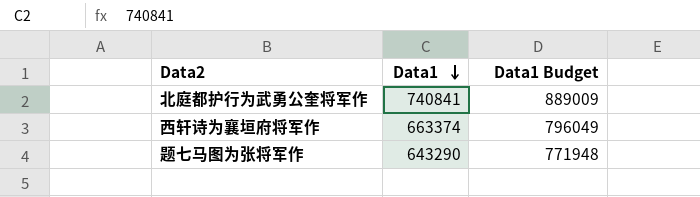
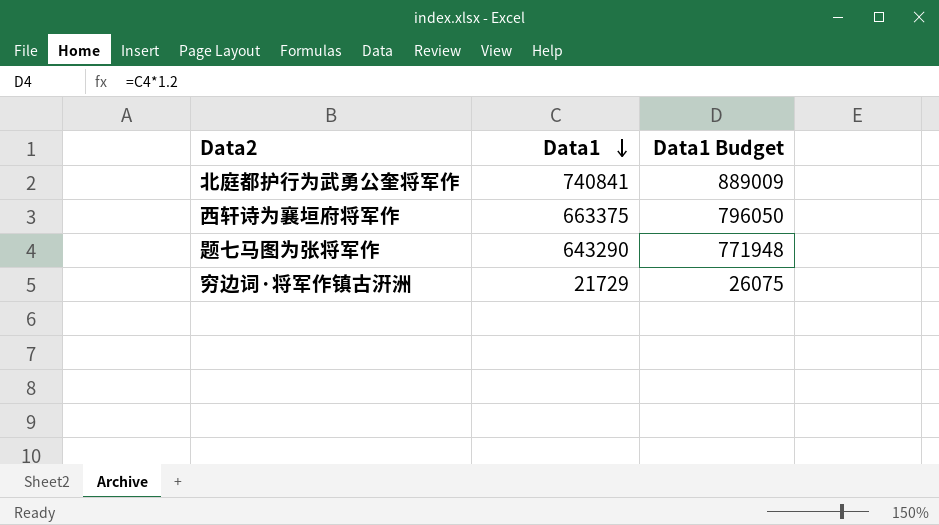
西轩诗为襄垣府将军作 | Data1: 663374 -> 663375
西轩诗为襄垣府将军作 | Data1 Budget: 796049 -> 796050
row 穷边词·将军作镇古汧洲: none -> 21729 | 26075

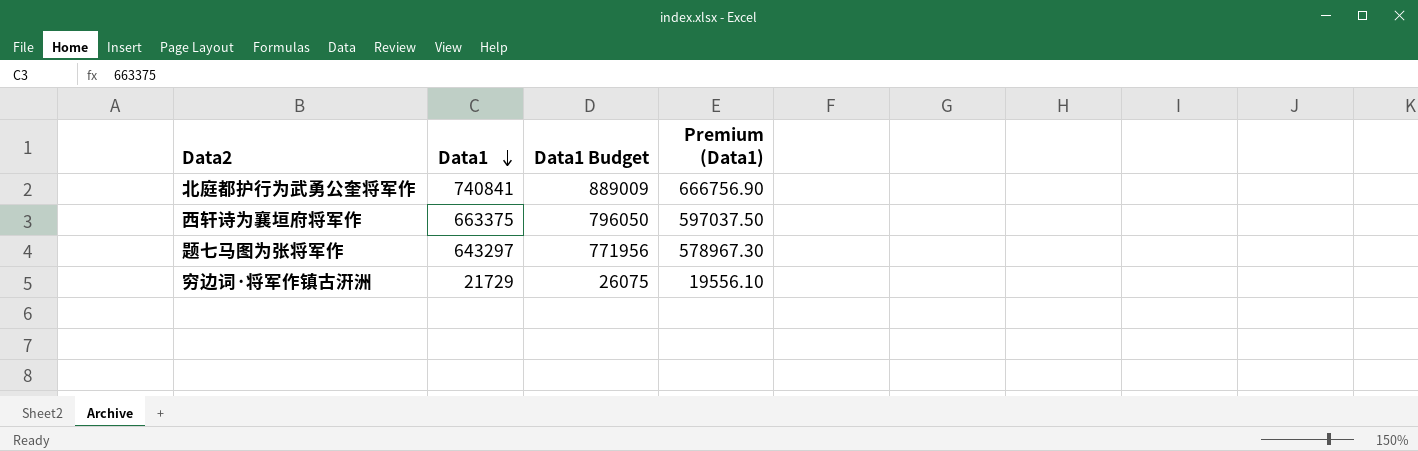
column Premium (Data1) | formula: none -> [Data1] * 0.9
题七马图为张将军作 | Data1: 643290 -> 643297
题七马图为张将军作 | Data1 Budget: 771948 -> 771956

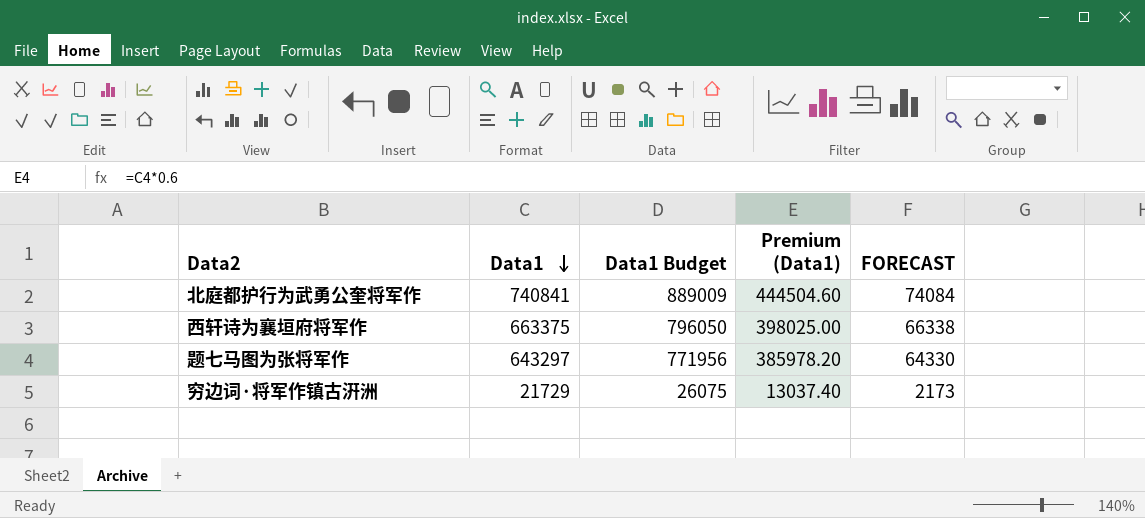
column Premium (Data1) | formula: [Data1] * 0.9 -> [Data1] * 0.6
column FORECAST | formula: none -> [Data1] * 0.1

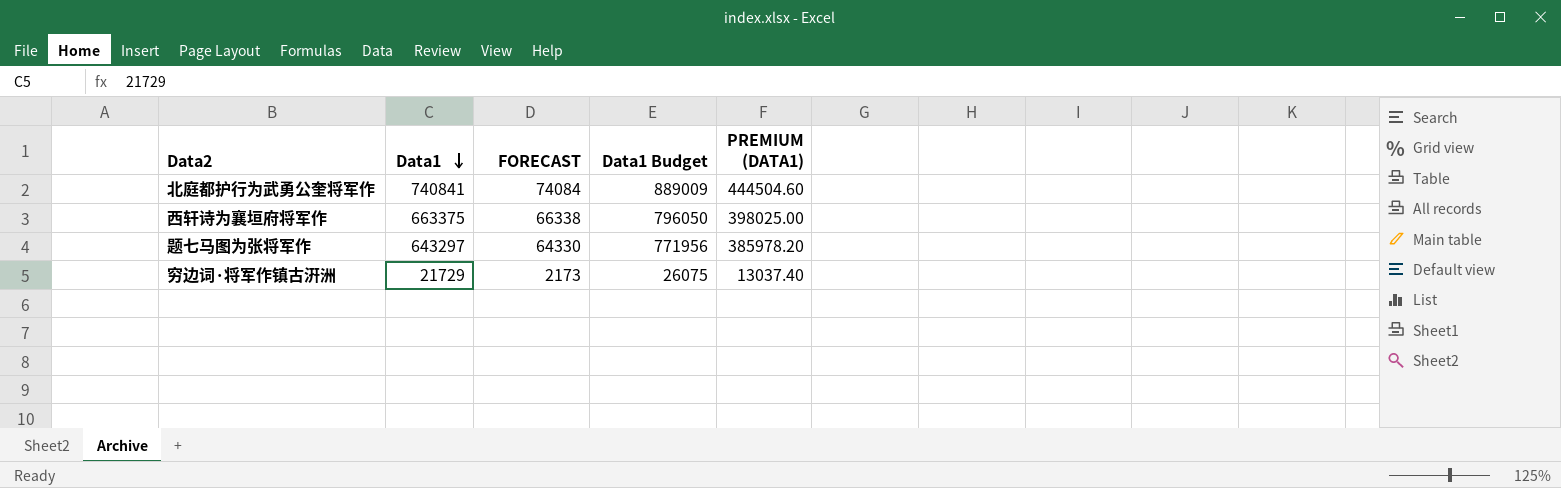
column FORECAST | position: 5 -> 3
column name: Premium (Data1) -> PREMIUM (DATA1)

